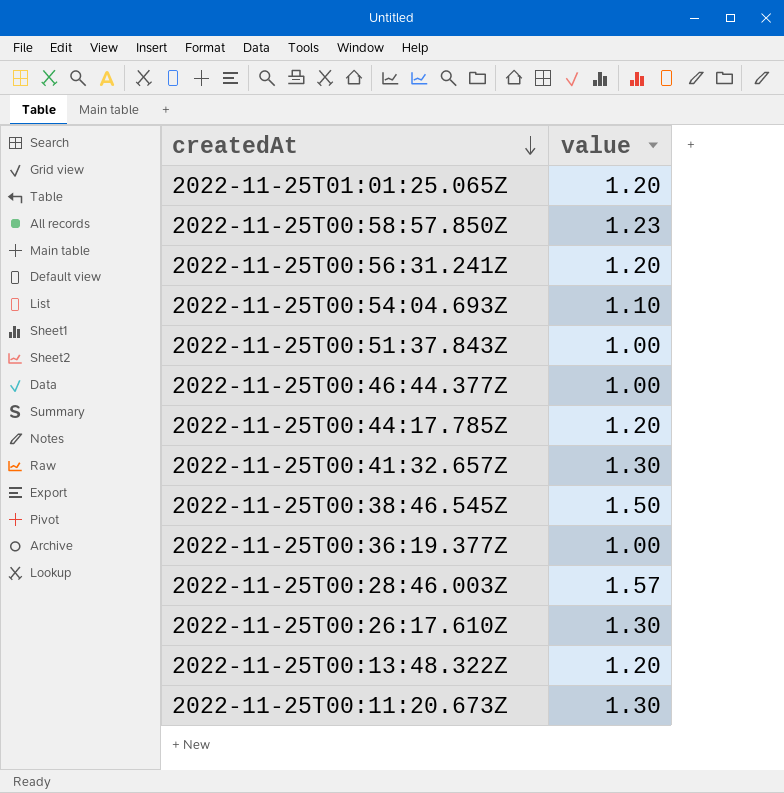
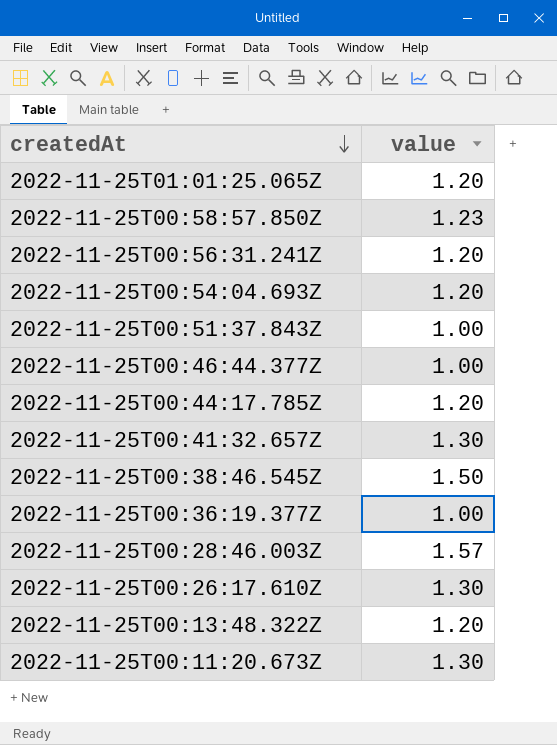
2022-11-25T00:54:04.693Z | value: 1.10 -> 1.20

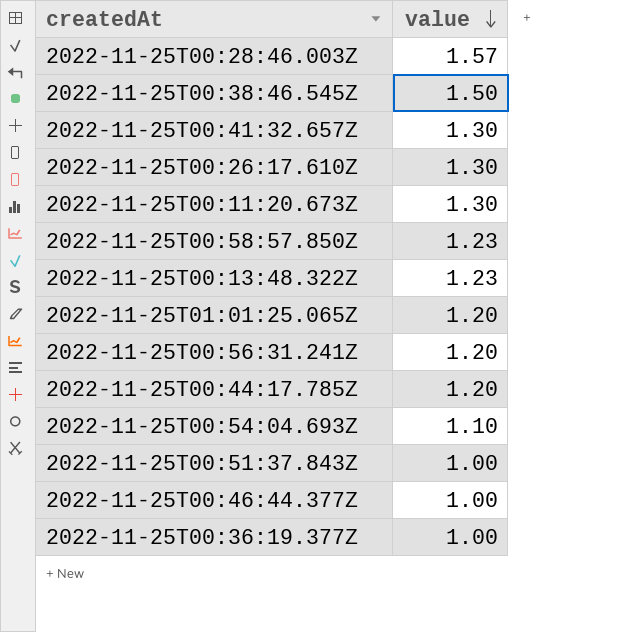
row order: createdAt descending -> value descending
2022-11-25T00:13:48.322Z | value: 1.20 -> 1.23
2022-11-25T00:54:04.693Z | value: 1.20 -> 1.10

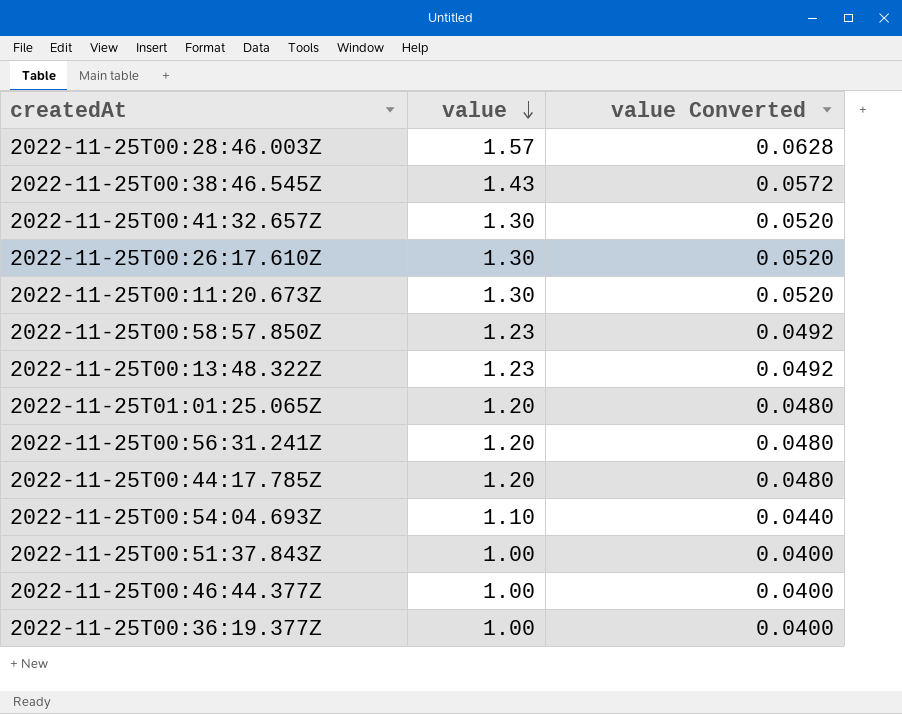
column value Converted | formula: none -> [value] * 0.04
2022-11-25T00:38:46.545Z | value: 1.50 -> 1.43

